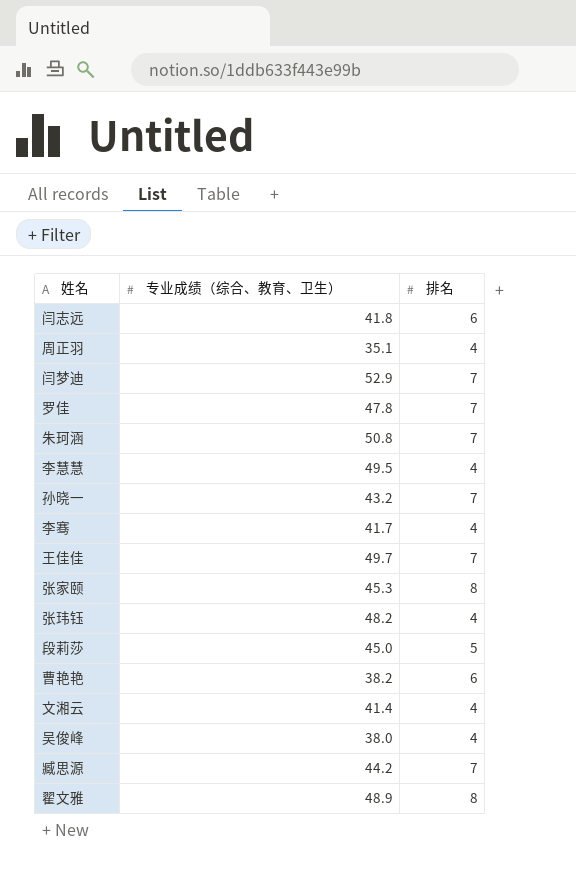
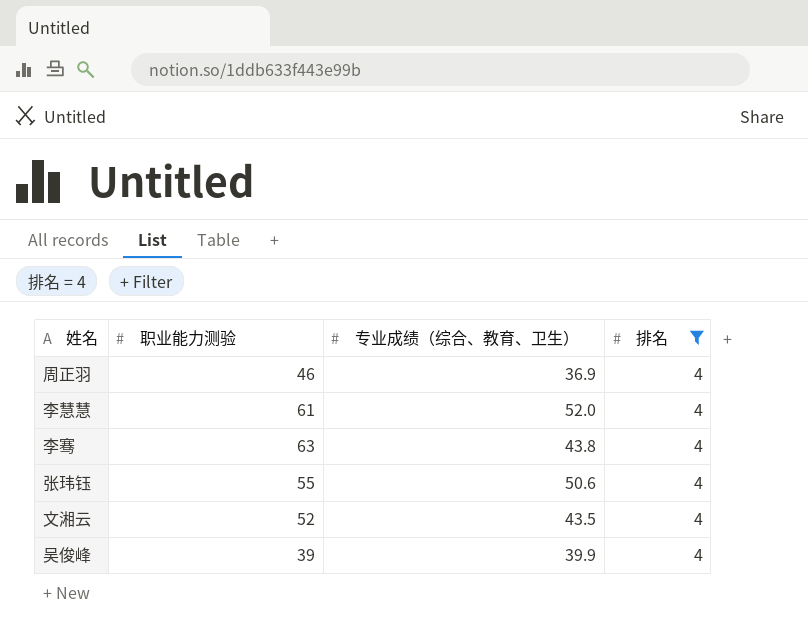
filter: none -> 排名 = 4
column 职业能力测验 | position: none -> 2
周正羽 | 专业成绩（综合、教育、卫生）: 35.1 -> 36.9
李慧慧 | 专业成绩（综合、教育、卫生）: 49.5 -> 52.0
李骞 | 专业成绩（综合、教育、卫生）: 41.7 -> 43.8
张玮钰 | 专业成绩（综合、教育、卫生）: 48.2 -> 50.6
文湘云 | 专业成绩（综合、教育、卫生）: 41.4 -> 43.5
吴俊峰 | 专业成绩（综合、教育、卫生）: 38.0 -> 39.9

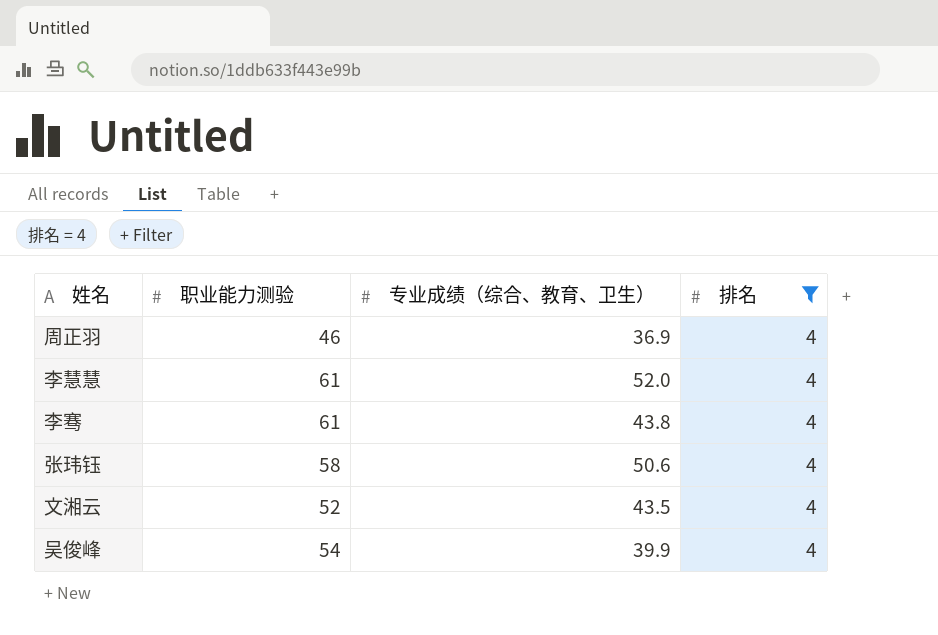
李骞 | 职业能力测验: 63 -> 61
张玮钰 | 职业能力测验: 55 -> 58
吴俊峰 | 职业能力测验: 39 -> 54

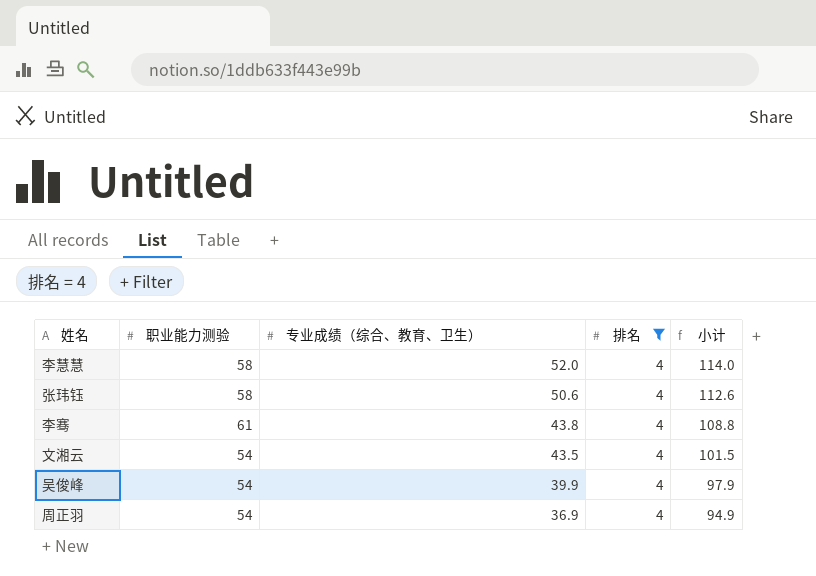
row order: none -> 专业成绩（综合、教育、卫生） descending
column 小计 | formula: none -> [职业能力测验] + [专业成绩（综合、教育、卫生）] + [排名]
李慧慧 | 职业能力测验: 61 -> 58
文湘云 | 职业能力测验: 52 -> 54
周正羽 | 职业能力测验: 46 -> 54

